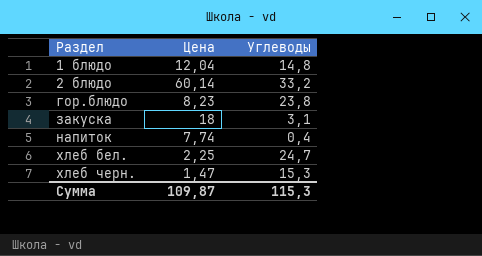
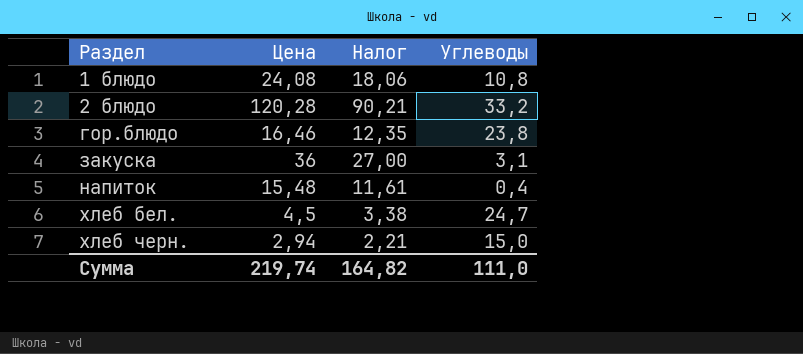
column Налог | formula: none -> [Цена] * 0,75
1 блюдо | Цена: 12,04 -> 24,08
1 блюдо | Углеводы: 14,8 -> 10,8
2 блюдо | Цена: 60,14 -> 120,28
гор.блюдо | Цена: 8,23 -> 16,46
закуска | Цена: 18 -> 36
напиток | Цена: 7,74 -> 15,48
хлеб бел. | Цена: 2,25 -> 4,5
хлеб черн. | Цена: 1,47 -> 2,94
хлеб черн. | Углеводы: 15,3 -> 15,0
Сумма | Цена: 109,87 -> 219,74
Сумма | Углеводы: 115,3 -> 111,0

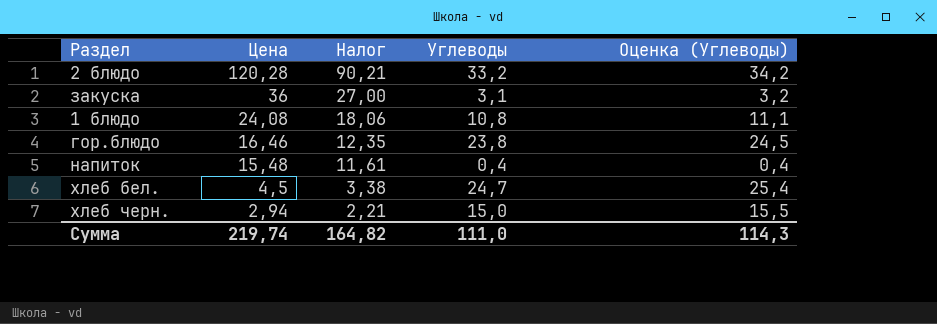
row order: Раздел ascending -> Цена descending
column Оценка (Углеводы) | formula: none -> [Углеводы] * 1,03

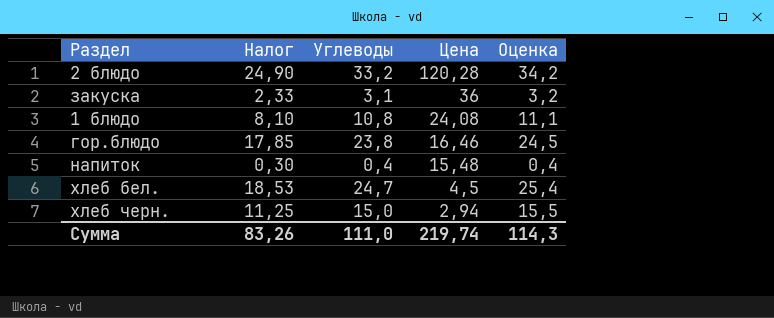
column Налог | formula: [Цена] * 0,75 -> [Углеводы] * 0,75
column Цена | position: 2 -> 4
column name: Оценка (Углеводы) -> Оценка
Сумма | Налог: 164,82 -> 83,26

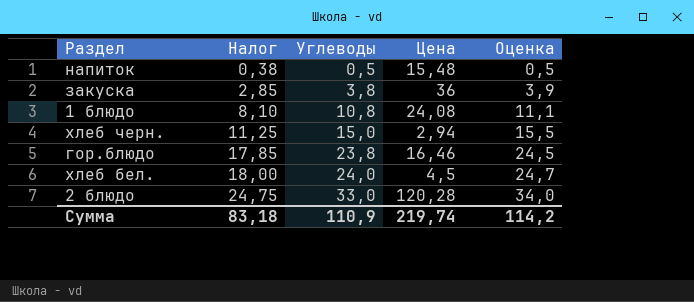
row order: Цена descending -> Налог ascending
напиток | Налог: 0,30 -> 0,38
напиток | Углеводы: 0,4 -> 0,5
напиток | Оценка: 0,4 -> 0,5
закуска | Налог: 2,33 -> 2,85
закуска | Углеводы: 3,1 -> 3,8
закуска | Оценка: 3,2 -> 3,9
хлеб бел. | Налог: 18,53 -> 18,00
хлеб бел. | Углеводы: 24,7 -> 24,0
хлеб бел. | Оценка: 25,4 -> 24,7
2 блюдо | Налог: 24,90 -> 24,75
2 блюдо | Углеводы: 33,2 -> 33,0
2 блюдо | Оценка: 34,2 -> 34,0
Сумма | Налог: 83,26 -> 83,18
Сумма | Углеводы: 111,0 -> 110,9
Сумма | Оценка: 114,3 -> 114,2

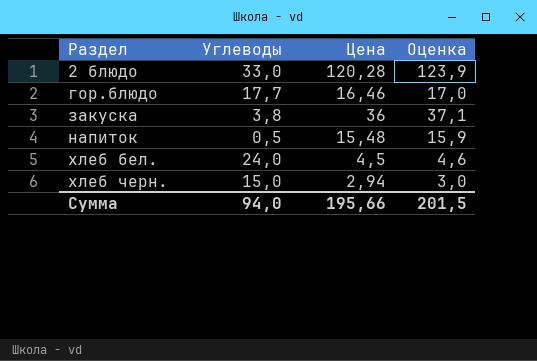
row order: Налог ascending -> Раздел ascending
column Налог | formula: [Углеводы] * 0,75 -> none
column Оценка | formula: [Углеводы] * 1,03 -> [Цена] * 1,03
row 1 блюдо: 8,10 | 10,8 | 24,08 | 11,1 -> none
гор.блюдо | Углеводы: 23,8 -> 17,7
Сумма | Углеводы: 110,9 -> 94,0
Сумма | Цена: 219,74 -> 195,66
Сумма | Оценка: 114,2 -> 201,5

